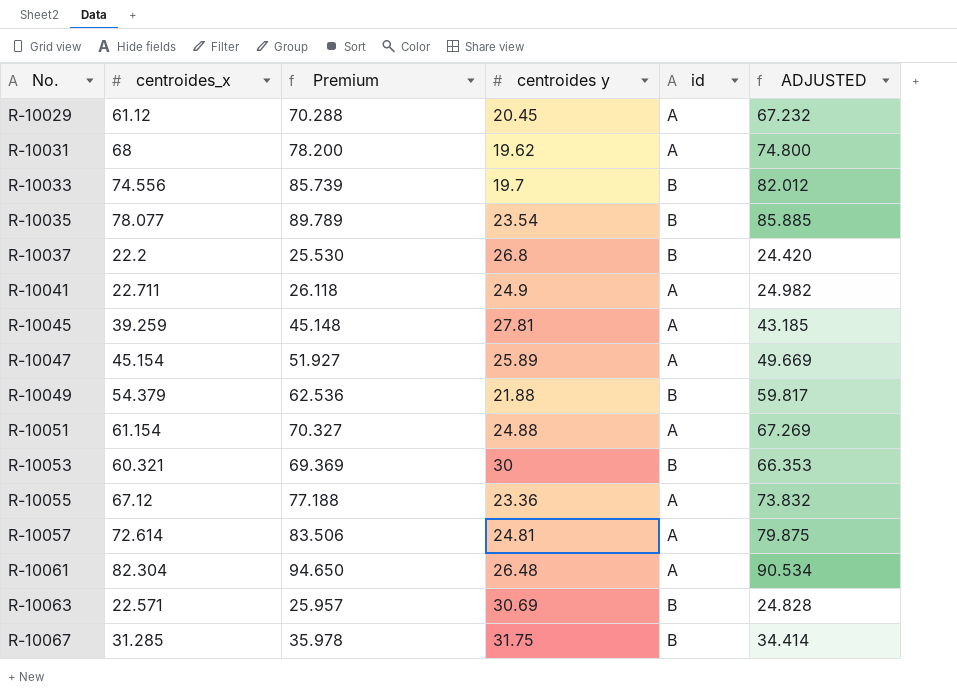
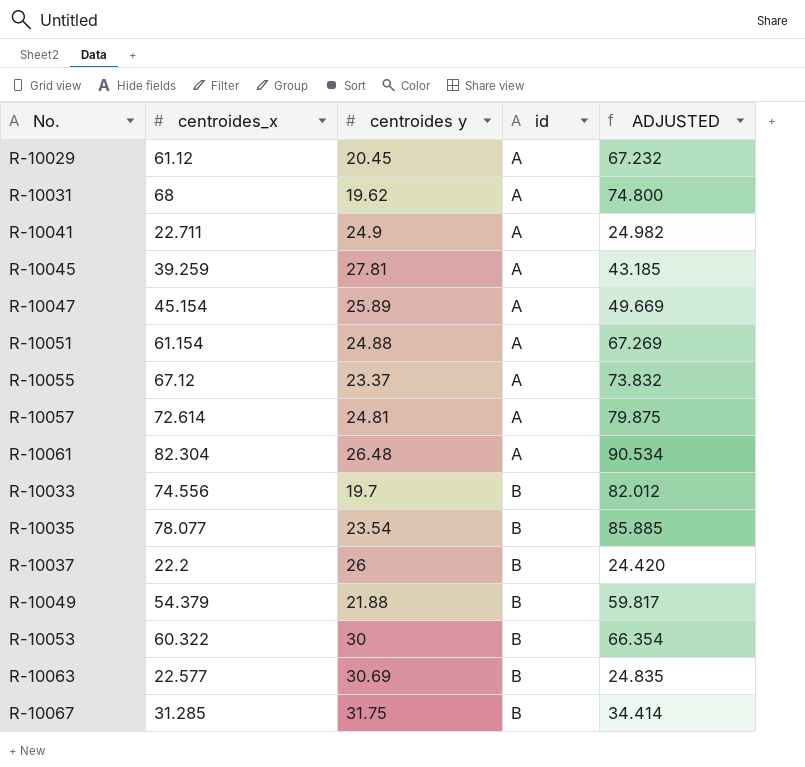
row order: No. ascending -> id ascending
column Premium | formula: [centroides_x] * 1.15 -> none
R-10055 | centroides y: 23.36 -> 23.37
R-10037 | centroides y: 26.8 -> 26
R-10053 | centroides_x: 60.321 -> 60.322
R-10053 | ADJUSTED: 66.353 -> 66.354
R-10063 | centroides_x: 22.571 -> 22.577
R-10063 | ADJUSTED: 24.828 -> 24.835

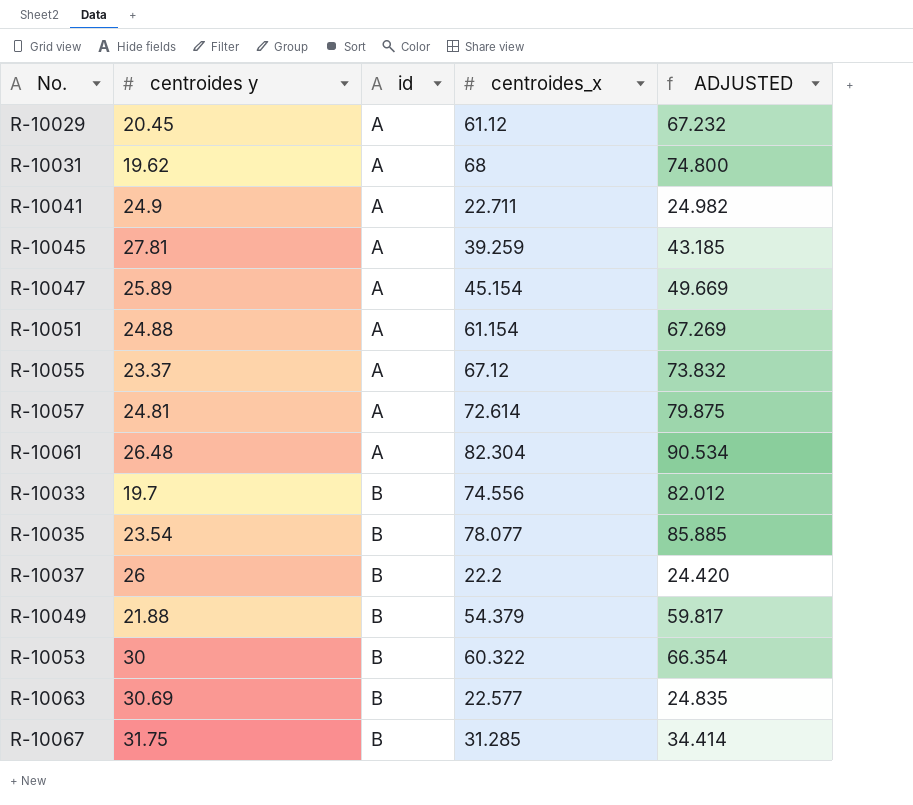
column centroides_x | position: 2 -> 4

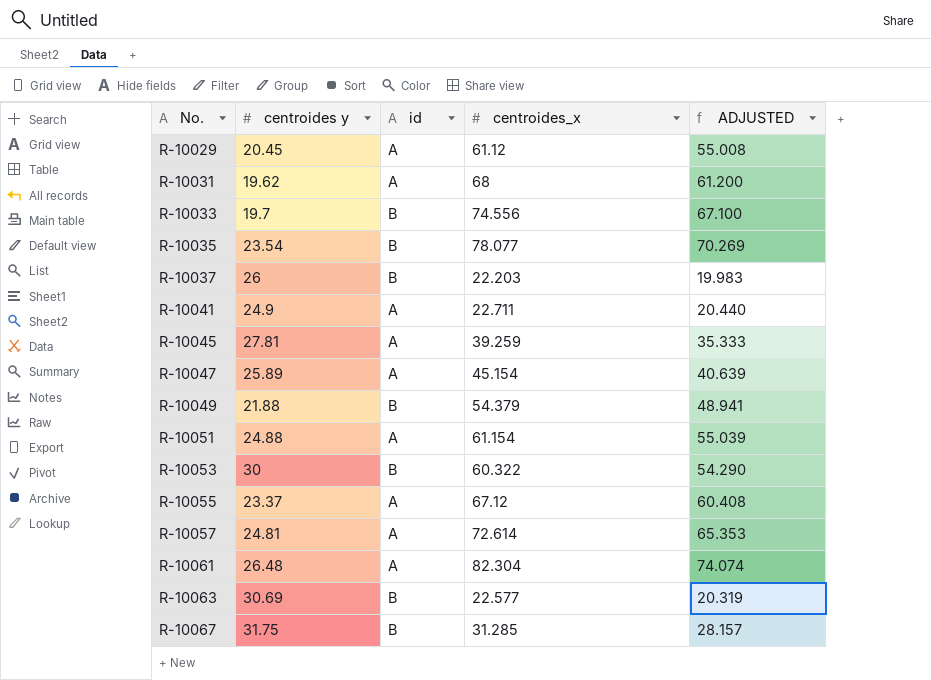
row order: id ascending -> No. ascending
column ADJUSTED | formula: [centroides_x] * 1.1 -> [centroides_x] * 0.9
R-10037 | centroides_x: 22.2 -> 22.203

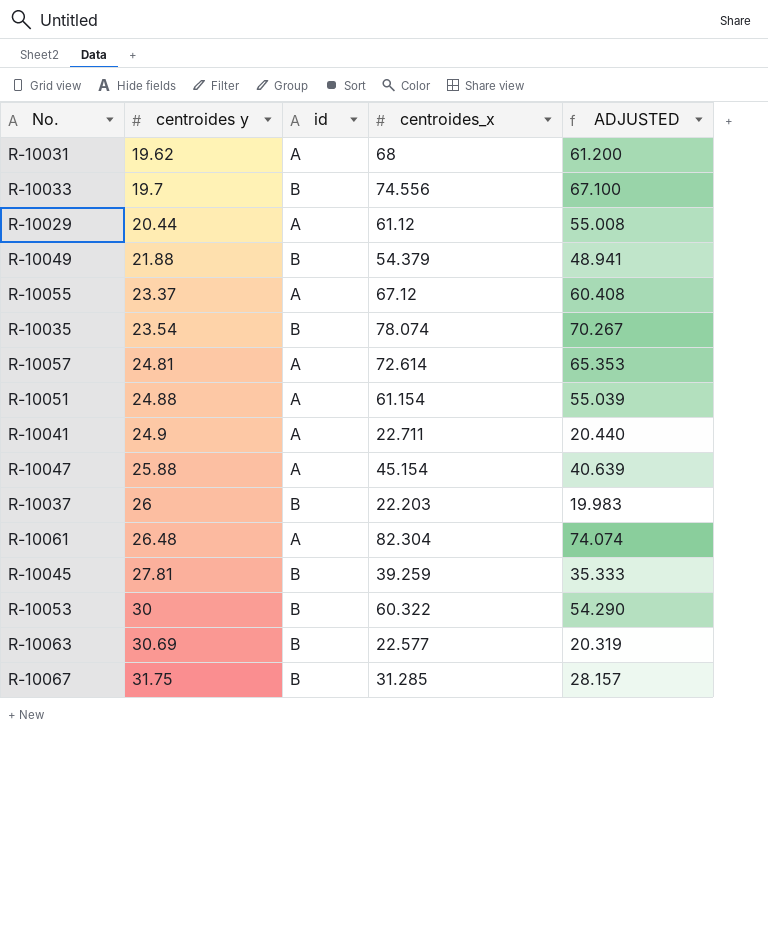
row order: No. ascending -> centroides y ascending
R-10029 | centroides y: 20.45 -> 20.44
R-10035 | centroides_x: 78.077 -> 78.074
R-10035 | ADJUSTED: 70.269 -> 70.267
R-10047 | centroides y: 25.89 -> 25.88
R-10045 | id: A -> B

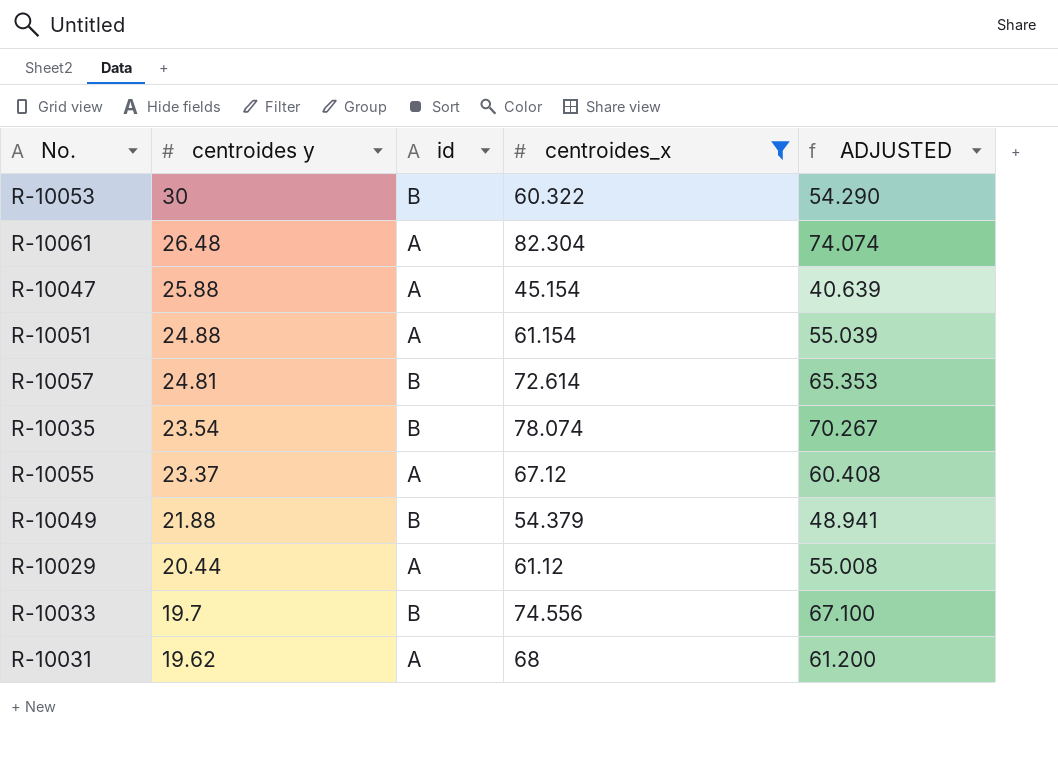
filter: none -> centroides_x >= 45.154
row order: centroides y ascending -> centroides y descending
R-10057 | id: A -> B

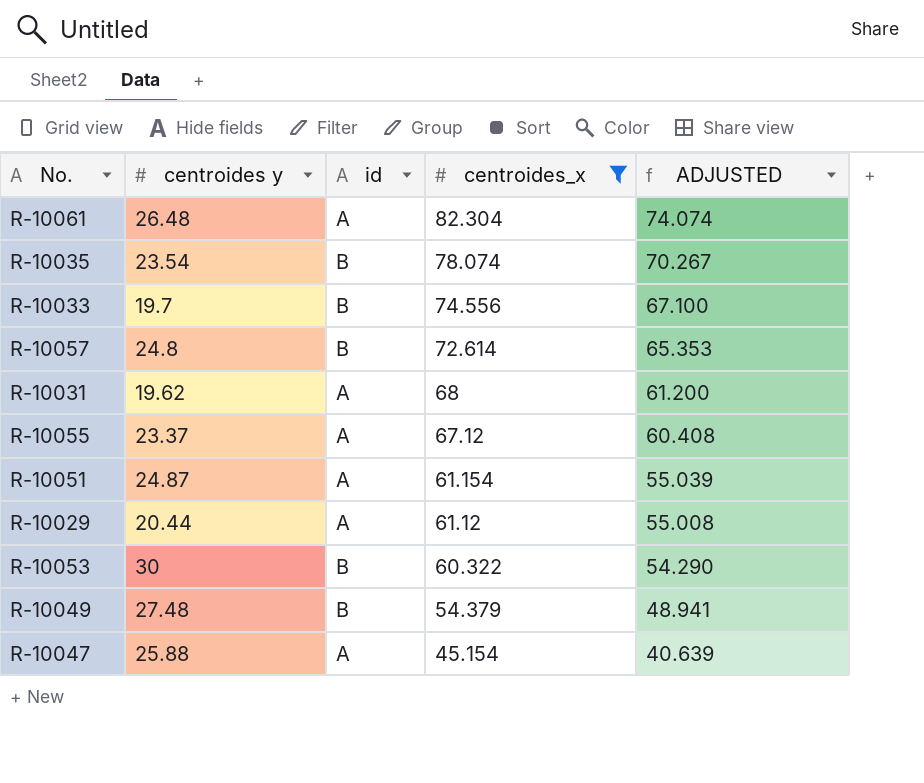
row order: centroides y descending -> centroides_x descending
R-10057 | centroides y: 24.81 -> 24.8
R-10051 | centroides y: 24.88 -> 24.87
R-10049 | centroides y: 21.88 -> 27.48

